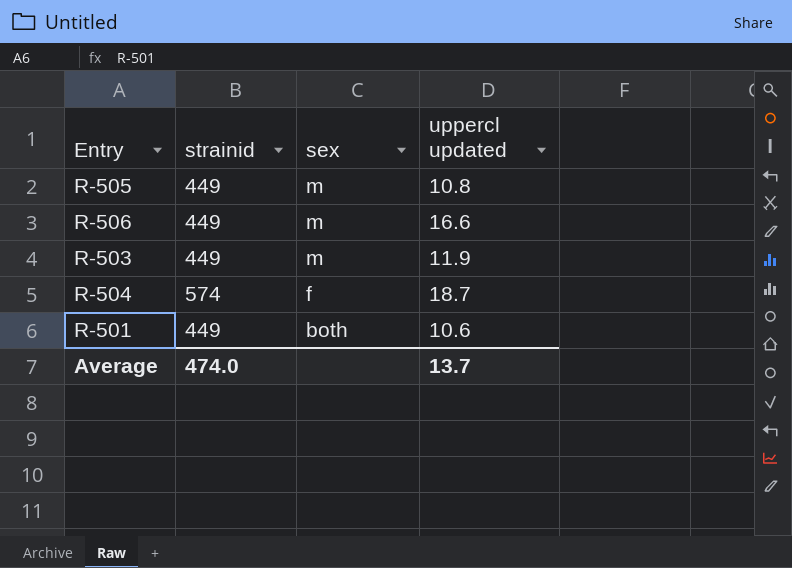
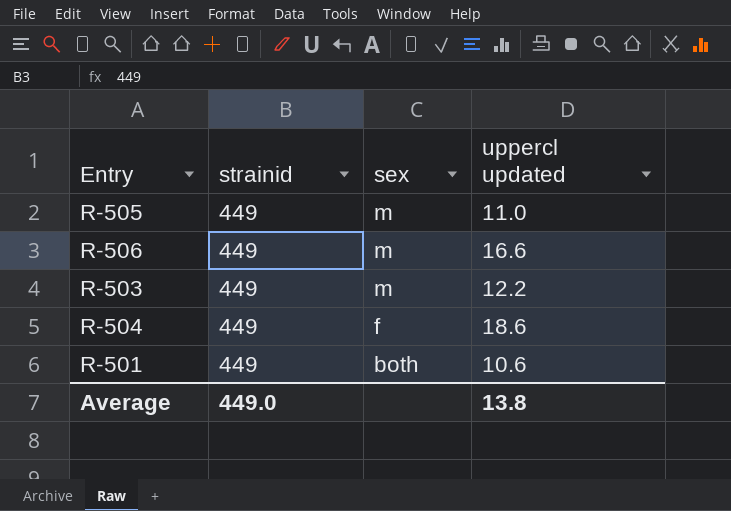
R-505 | uppercl updated: 10.8 -> 11.0
R-503 | uppercl updated: 11.9 -> 12.2
R-504 | strainid: 574 -> 449
R-504 | uppercl updated: 18.7 -> 18.6
Average | strainid: 474.0 -> 449.0
Average | uppercl updated: 13.7 -> 13.8

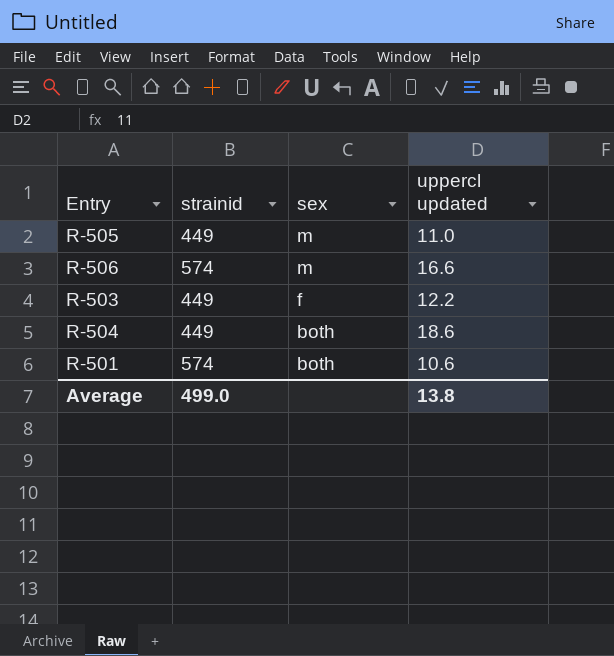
R-506 | strainid: 449 -> 574
R-503 | sex: m -> f
R-504 | sex: f -> both
R-501 | strainid: 449 -> 574
Average | strainid: 449.0 -> 499.0

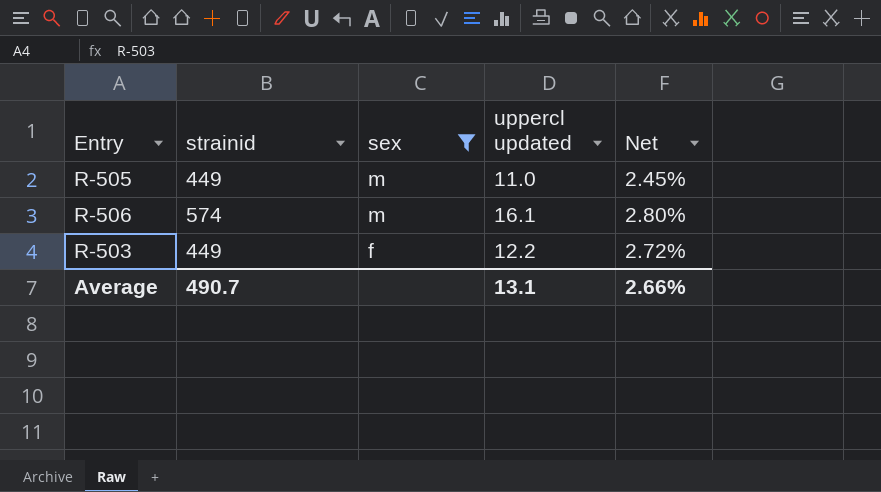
filter: none -> sex != both
column Net | formula: none -> [uppercl updated] / [strainid]
R-506 | uppercl updated: 16.6 -> 16.1
Average | strainid: 499.0 -> 490.7
Average | uppercl updated: 13.8 -> 13.1

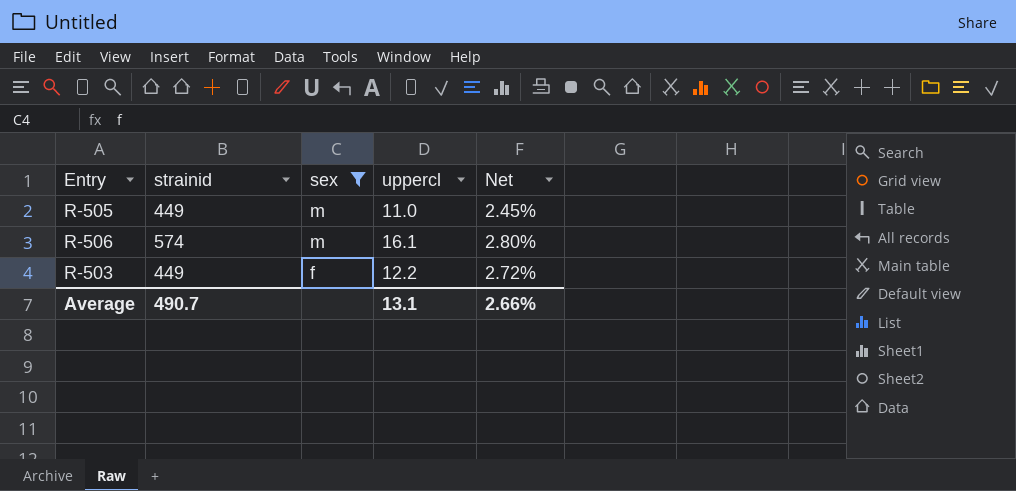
column name: uppercl updated -> uppercl

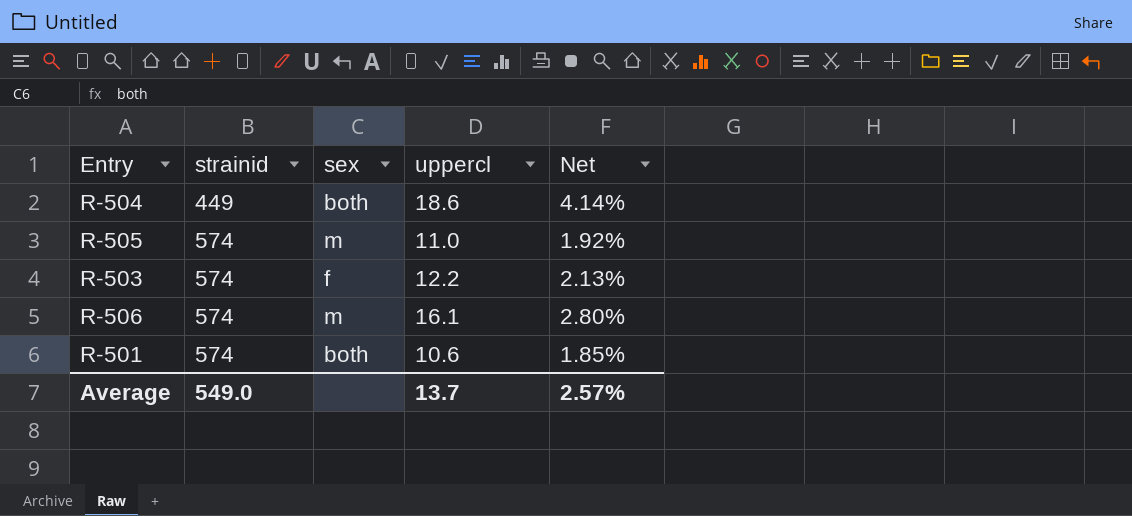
filter: sex != both -> none
row order: sex descending -> strainid ascending
R-505 | strainid: 449 -> 574
R-505 | Net: 2.45% -> 1.92%
R-503 | strainid: 449 -> 574
R-503 | Net: 2.72% -> 2.13%
Average | strainid: 490.7 -> 549.0
Average | uppercl: 13.1 -> 13.7
Average | Net: 2.66% -> 2.57%

